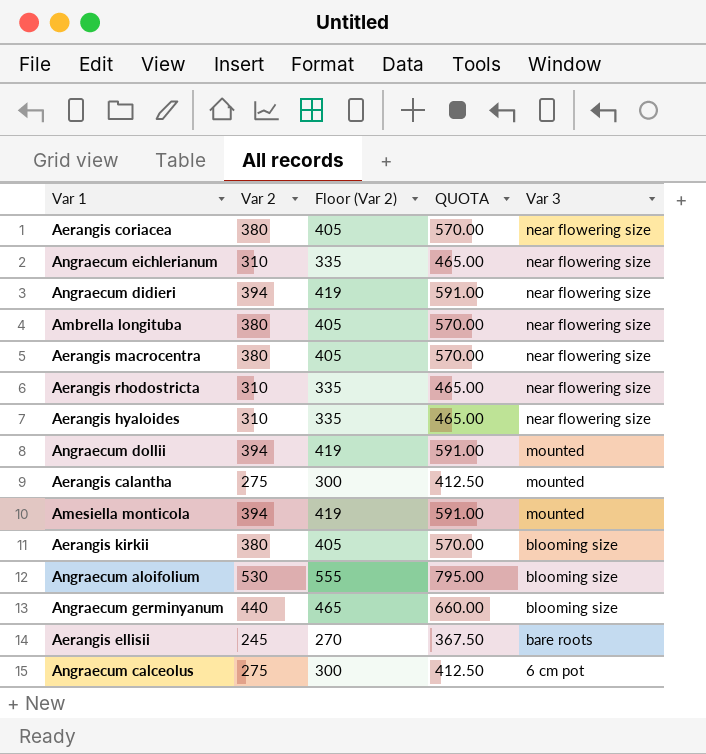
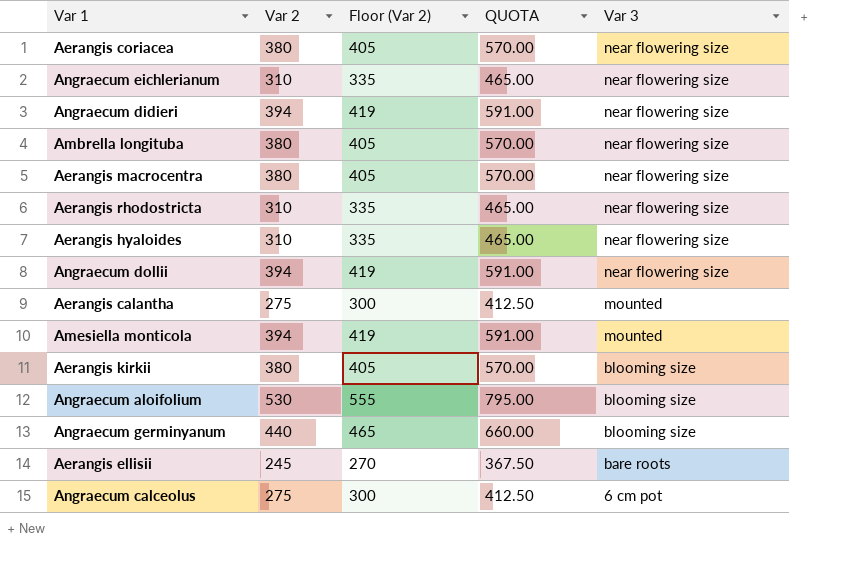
Angraecum dollii | Var 3: mounted -> near flowering size

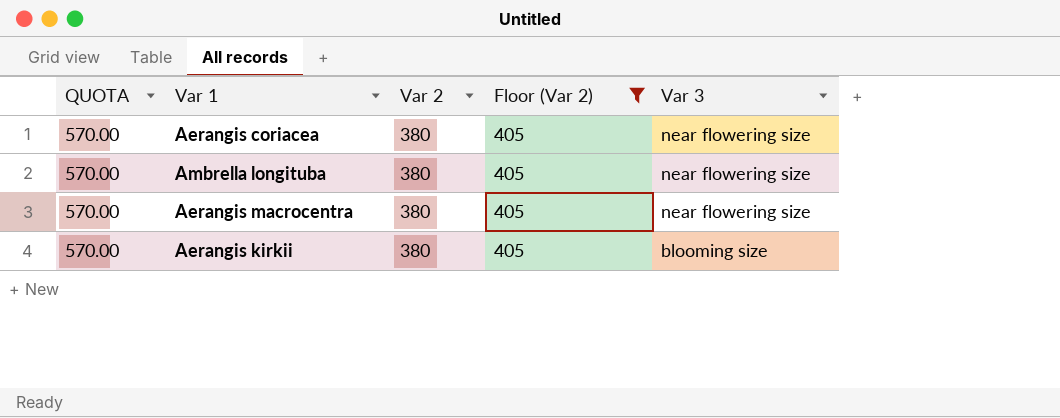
filter: none -> Floor (Var 2) = 405
column QUOTA | position: 4 -> 1

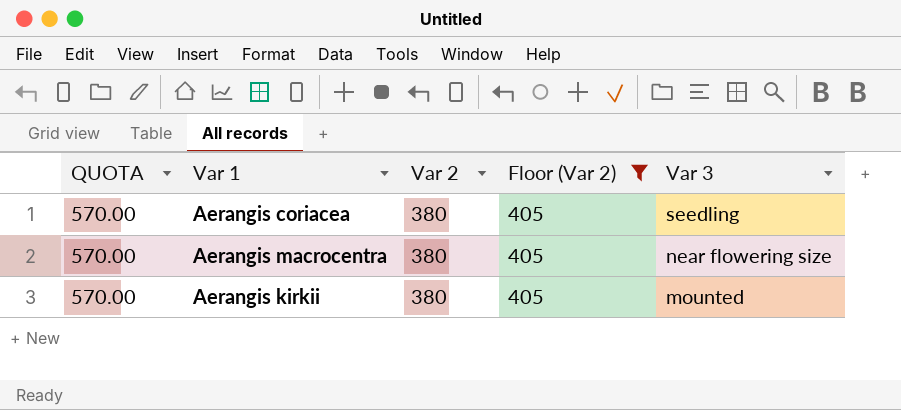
row Ambrella longituba: 570.00 | 380 | 405 | near flowering size -> none
Aerangis coriacea | Var 3: near flowering size -> seedling
Aerangis kirkii | Var 3: blooming size -> mounted

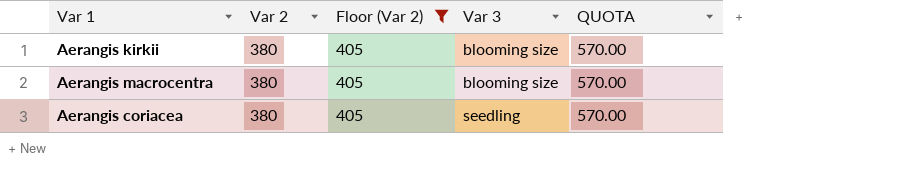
row order: Var 3 descending -> Var 3 ascending
column QUOTA | position: 1 -> 5
Aerangis kirkii | Var 3: mounted -> blooming size
Aerangis macrocentra | Var 3: near flowering size -> blooming size

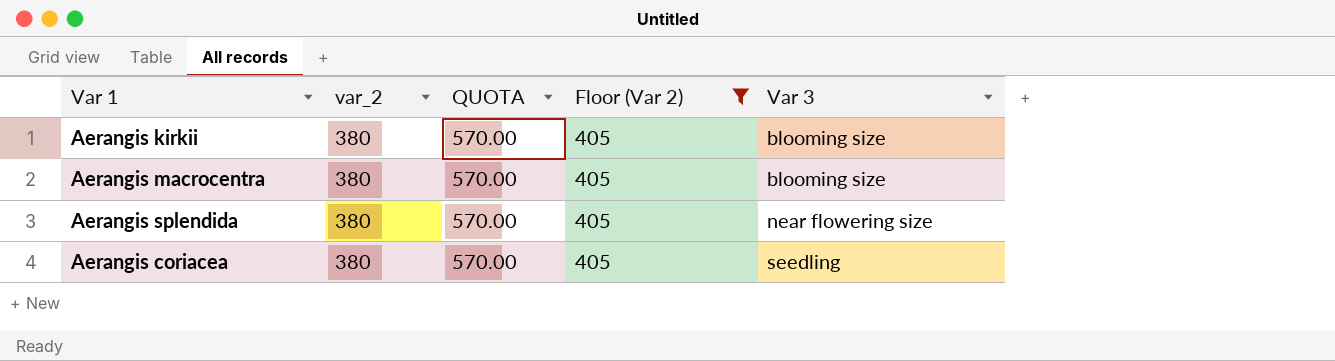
column name: Var 2 -> var_2
column QUOTA | position: 5 -> 3
row Aerangis splendida: none -> 380 | 570.00 | 405 | near flowering size

